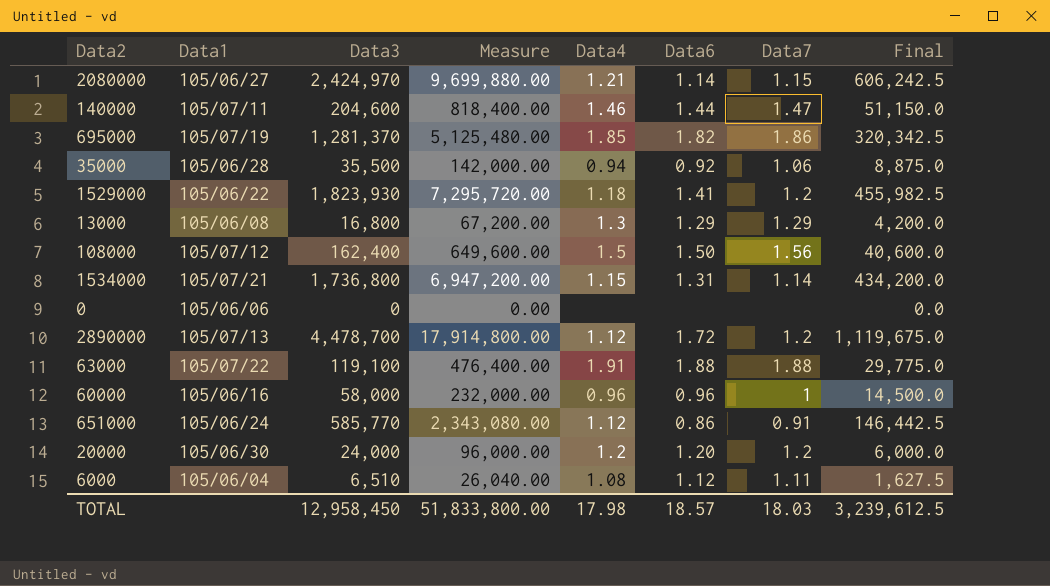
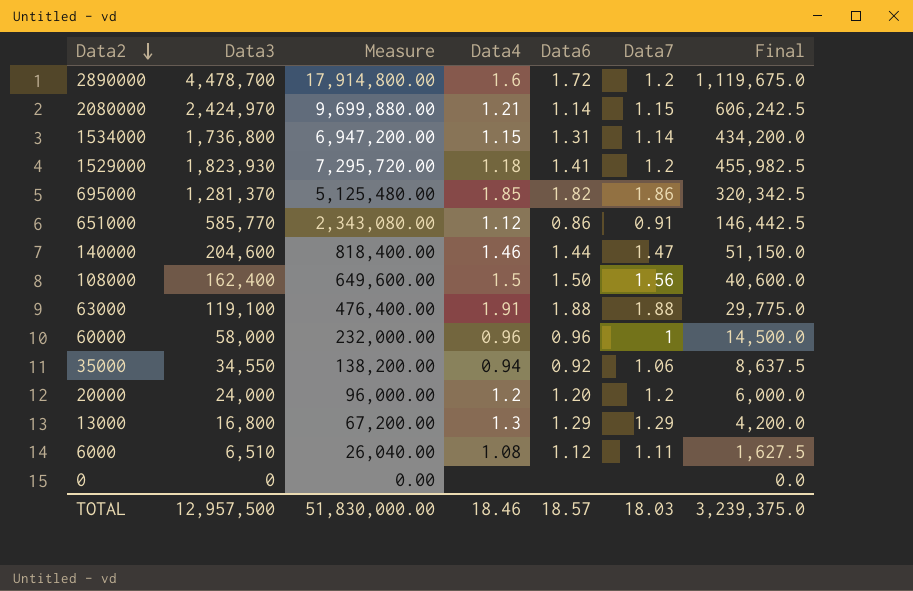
row order: none -> Data2 descending
column Data1 | position: 2 -> none
2890000 | Data4: 1.12 -> 1.6
35000 | Data3: 35,500 -> 34,550
35000 | Measure: 142,000.00 -> 138,200.00
35000 | Final: 8,875.0 -> 8,637.5
TOTAL | Data3: 12,958,450 -> 12,957,500
TOTAL | Measure: 51,833,800.00 -> 51,830,000.00
TOTAL | Data4: 17.98 -> 18.46
TOTAL | Final: 3,239,612.5 -> 3,239,375.0

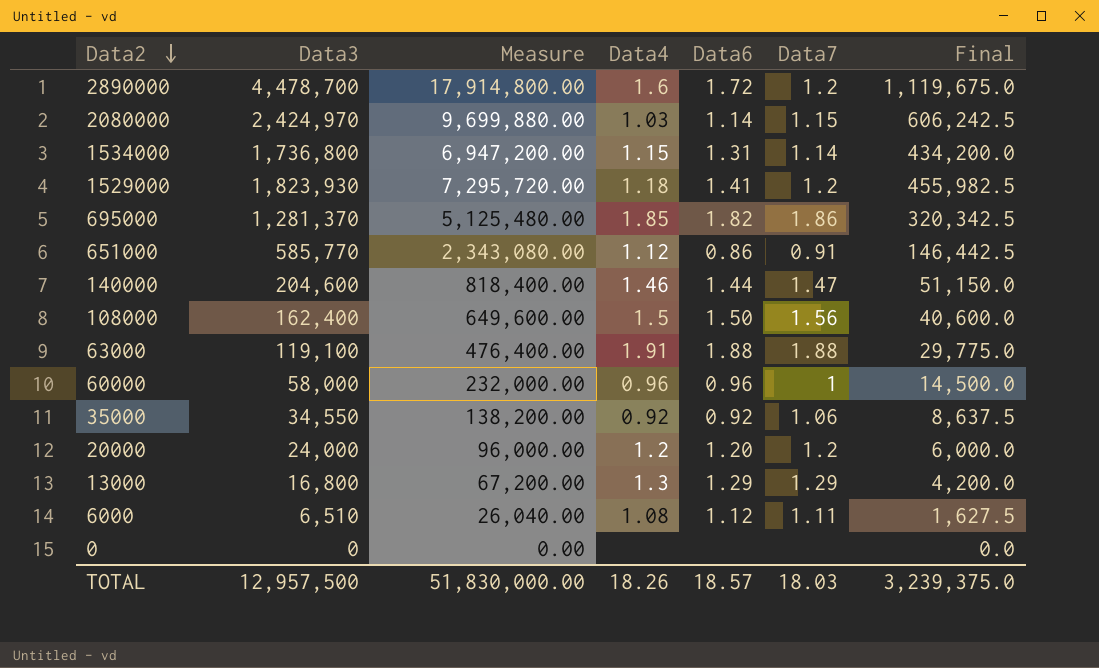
2080000 | Data4: 1.21 -> 1.03
35000 | Data4: 0.94 -> 0.92
TOTAL | Data4: 18.46 -> 18.26

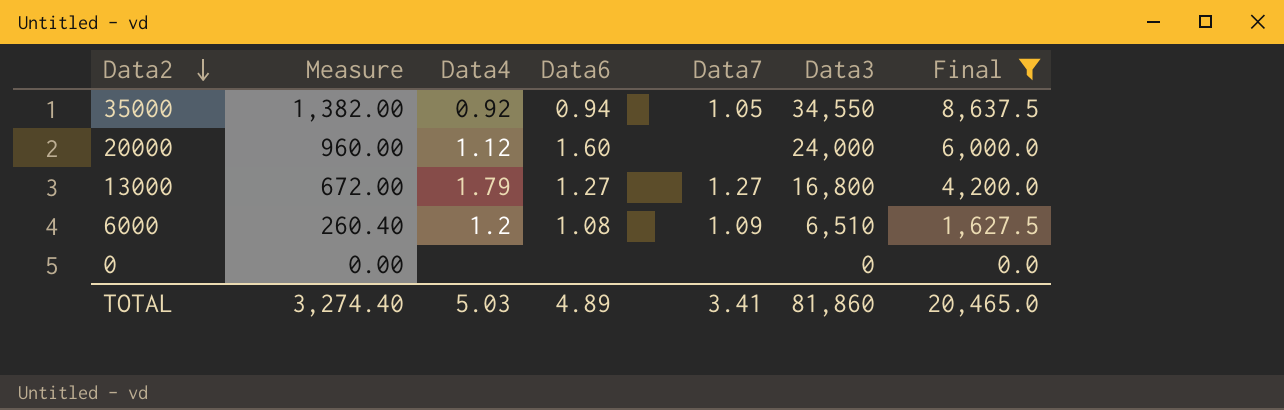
filter: none -> Final <= 8,637.5
column Measure | formula: [Data3] * 4 -> [Data3] * 0.04
column Data3 | position: 2 -> 6
35000 | Data6: 0.92 -> 0.94
35000 | Data7: 1.06 -> 1.05
20000 | Data4: 1.2 -> 1.12
20000 | Data6: 1.20 -> 1.60
20000 | Data7: 1.2 -> none
13000 | Data4: 1.3 -> 1.79
13000 | Data6: 1.29 -> 1.27
13000 | Data7: 1.29 -> 1.27
6000 | Data4: 1.08 -> 1.2
6000 | Data6: 1.12 -> 1.08
6000 | Data7: 1.11 -> 1.09
TOTAL | Measure: 51,830,000.00 -> 3,274.40
TOTAL | Data4: 18.26 -> 5.03
TOTAL | Data6: 18.57 -> 4.89
TOTAL | Data7: 18.03 -> 3.41
TOTAL | Data3: 12,957,500 -> 81,860
TOTAL | Final: 3,239,375.0 -> 20,465.0

